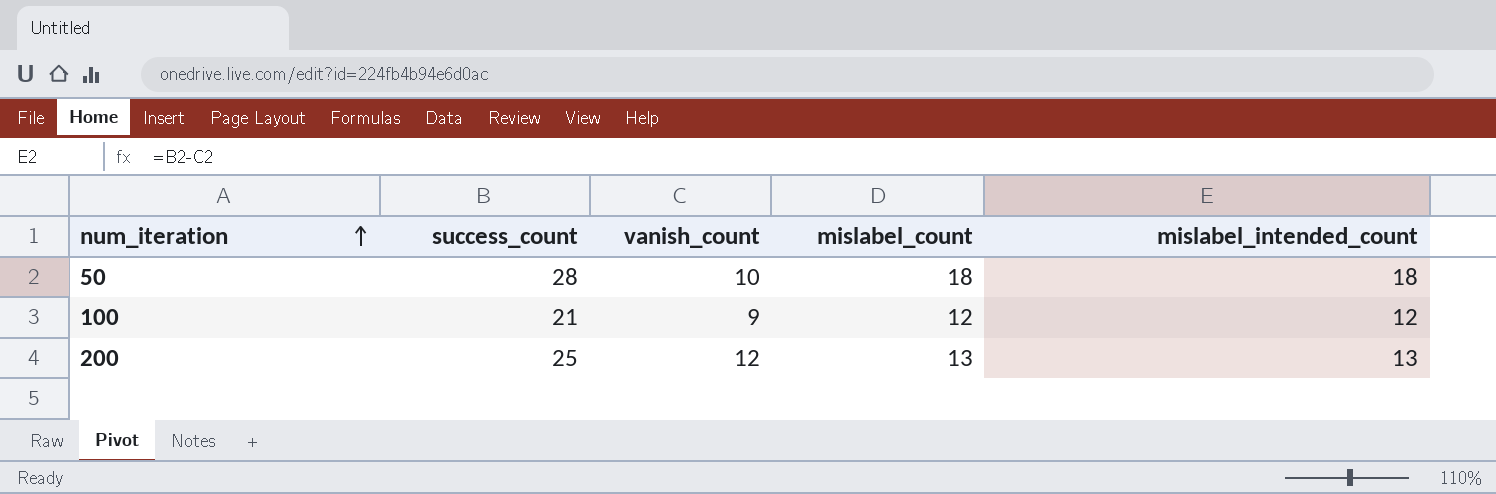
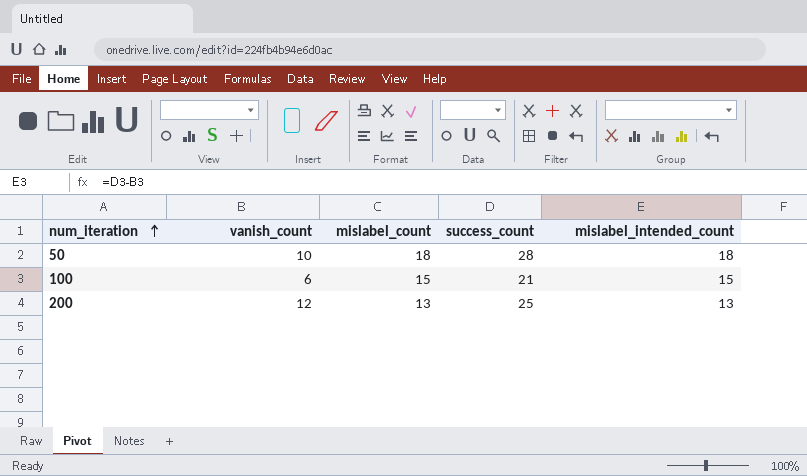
column success_count | position: 2 -> 4
100 | vanish_count: 9 -> 6
100 | mislabel_count: 12 -> 15
100 | mislabel_intended_count: 12 -> 15

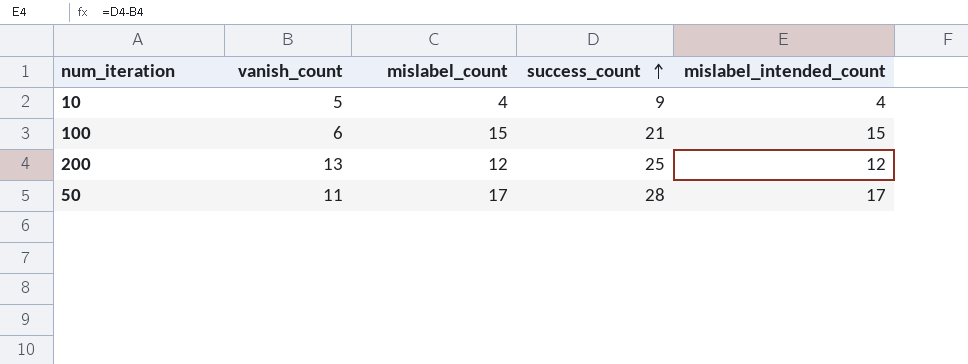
row order: num_iteration ascending -> success_count ascending
row 10: none -> 5 | 4 | 9 | 4
200 | vanish_count: 12 -> 13
200 | mislabel_count: 13 -> 12
200 | mislabel_intended_count: 13 -> 12
50 | vanish_count: 10 -> 11
50 | mislabel_count: 18 -> 17
50 | mislabel_intended_count: 18 -> 17

